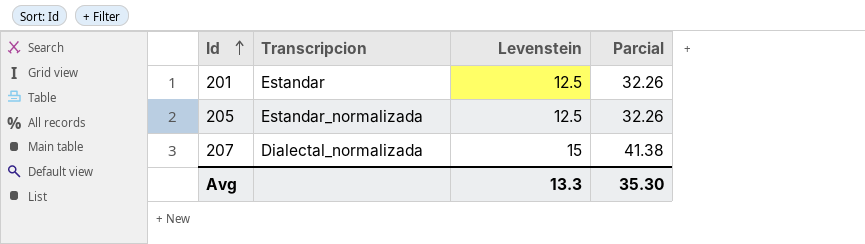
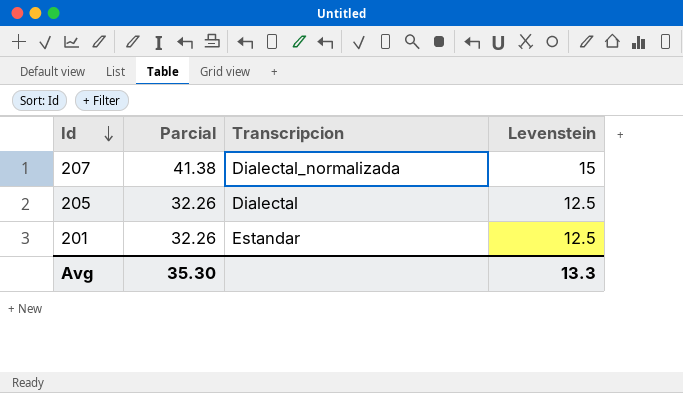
row order: Id ascending -> Id descending
column Parcial | position: 4 -> 2
205 | Transcripcion: Estandar_normalizada -> Dialectal

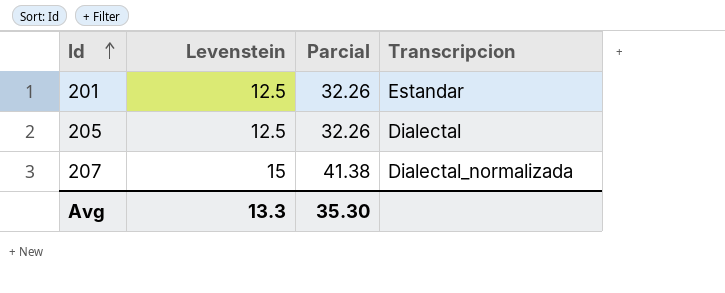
row order: Id descending -> Id ascending
column Levenstein | position: 4 -> 2

